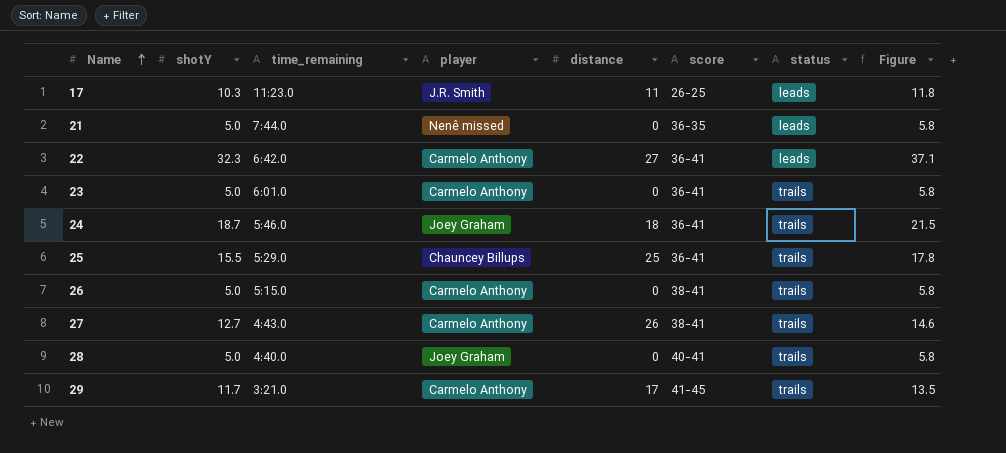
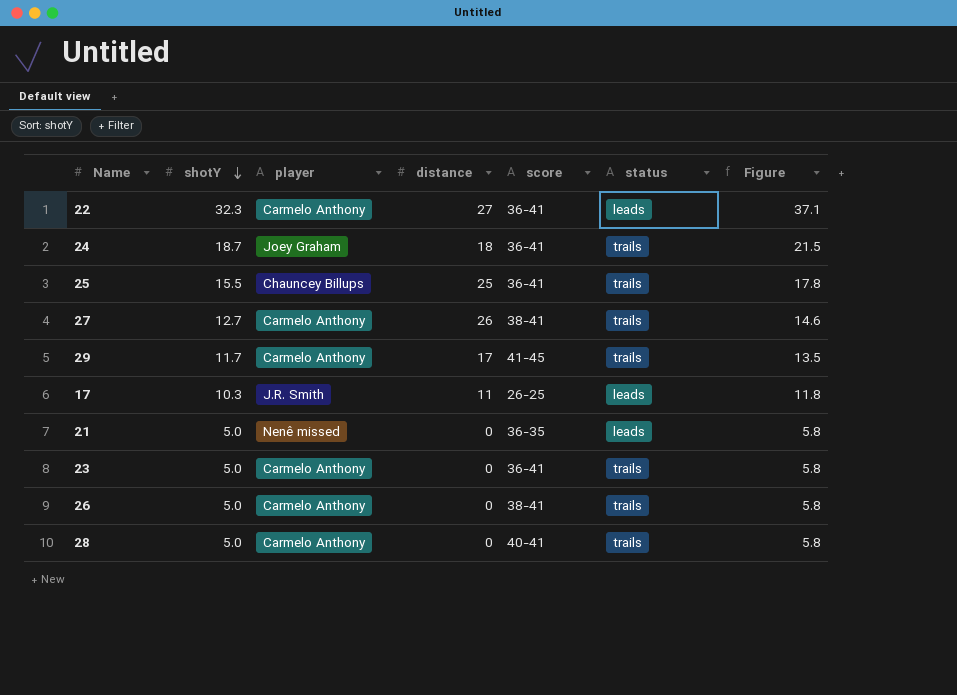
row order: Name ascending -> shotY descending
column time_remaining | position: 3 -> none
28 | player: Joey Graham -> Carmelo Anthony

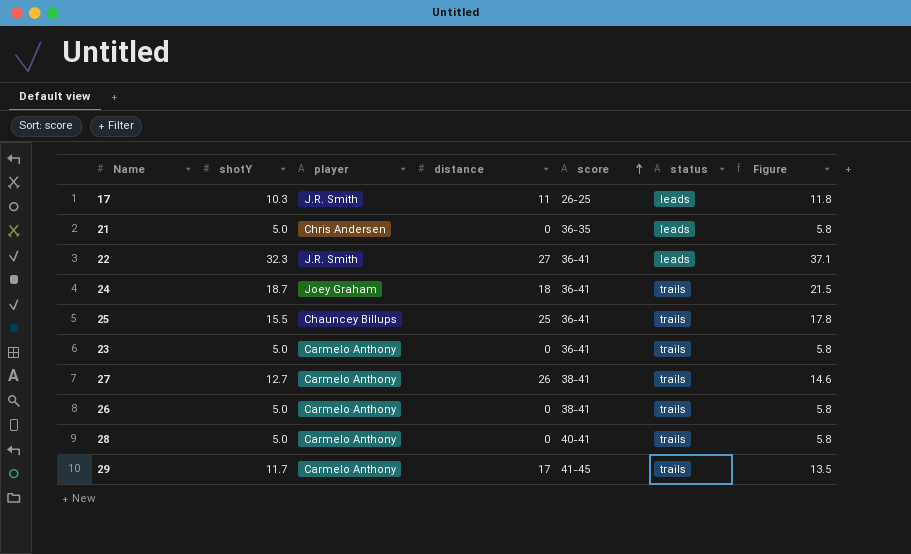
row order: shotY descending -> score ascending
21 | player: Nenê missed -> Chris Andersen
22 | player: Carmelo Anthony -> J.R. Smith

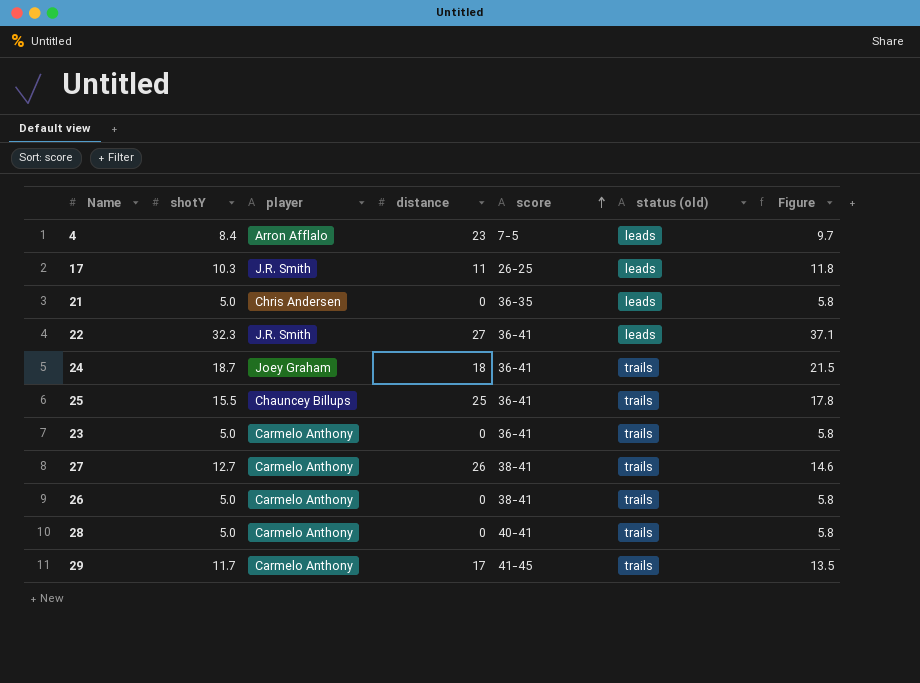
column name: status -> status (old)
row 4: none -> 8.4 | Arron Afflalo | 23 | 7-5 | leads | 9.7

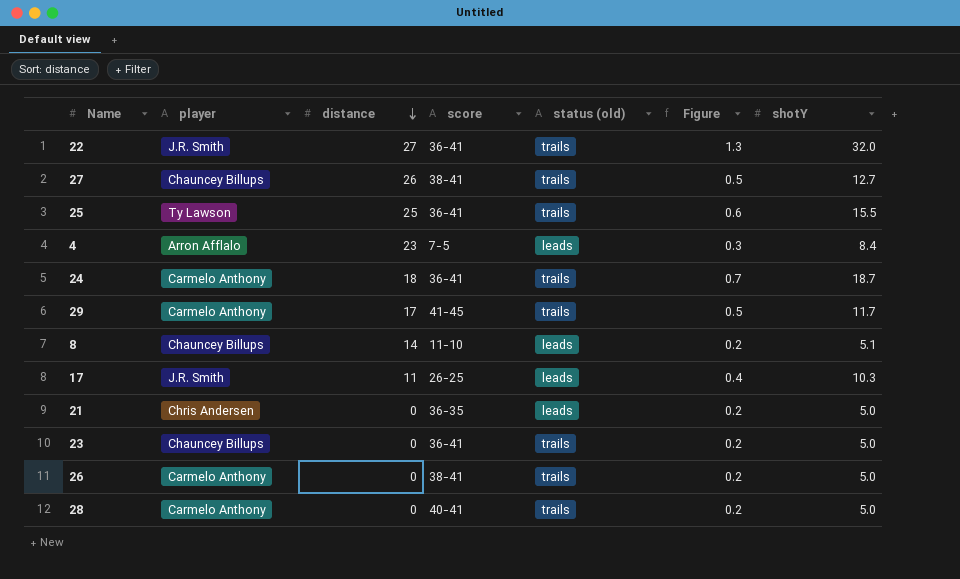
row order: score ascending -> distance descending
column Figure | formula: [shotY] * 1.15 -> [shotY] * 0.04
column shotY | position: 2 -> 7
22 | status (old): leads -> trails
22 | shotY: 32.3 -> 32.0
27 | player: Carmelo Anthony -> Chauncey Billups
25 | player: Chauncey Billups -> Ty Lawson
24 | player: Joey Graham -> Carmelo Anthony
row 8: none -> Chauncey Billups | 14 | 11-10 | leads | 0.2 | 5.1
23 | player: Carmelo Anthony -> Chauncey Billups

